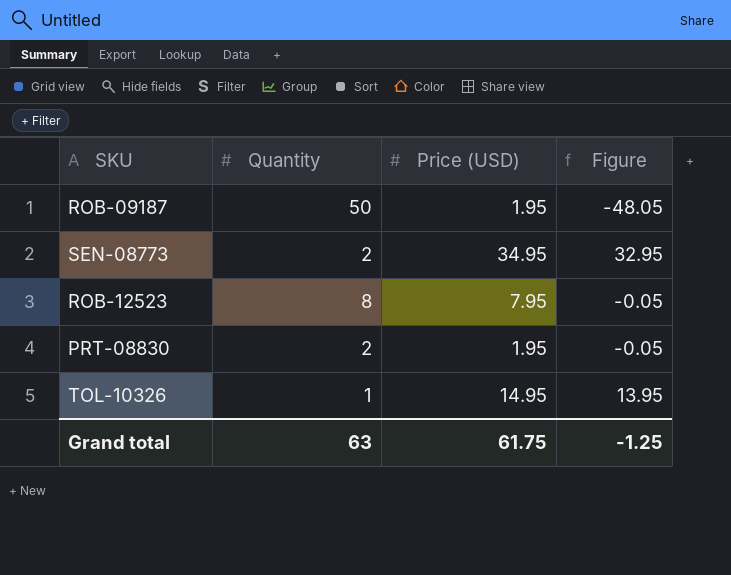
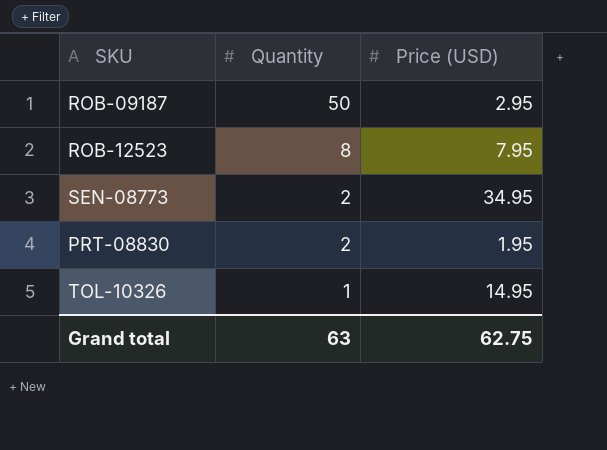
row order: none -> Quantity descending
column Figure | formula: [Price (USD)] - [Quantity] -> none
ROB-09187 | Price (USD): 1.95 -> 2.95
Grand total | Price (USD): 61.75 -> 62.75

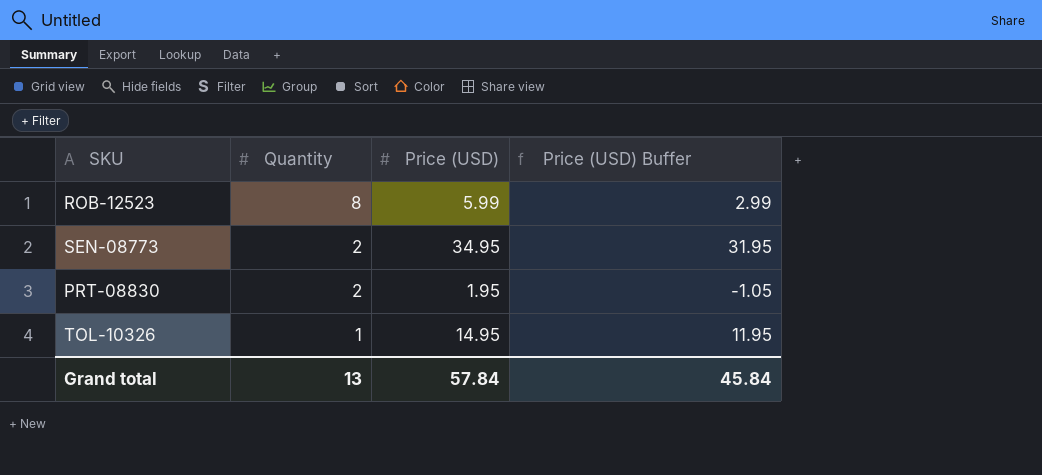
column Price (USD) Buffer | formula: none -> [Price (USD)] - 3
row ROB-09187: 50 | 2.95 -> none
ROB-12523 | Price (USD): 7.95 -> 5.99
Grand total | Quantity: 63 -> 13
Grand total | Price (USD): 62.75 -> 57.84

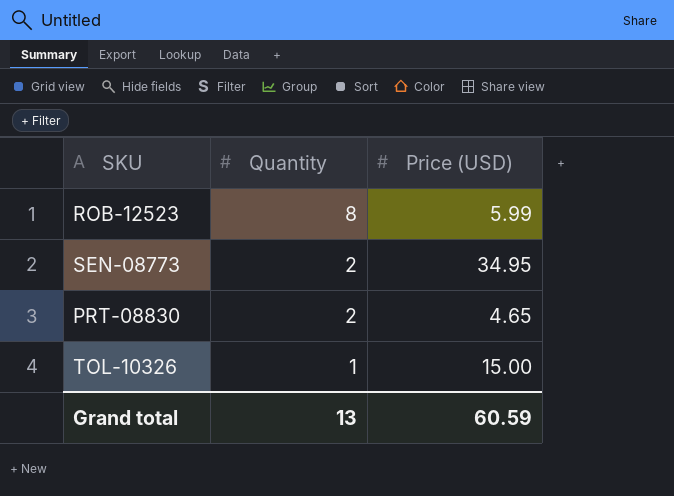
column Price (USD) Buffer | formula: [Price (USD)] - 3 -> none
PRT-08830 | Price (USD): 1.95 -> 4.65
TOL-10326 | Price (USD): 14.95 -> 15.00
Grand total | Price (USD): 57.84 -> 60.59

